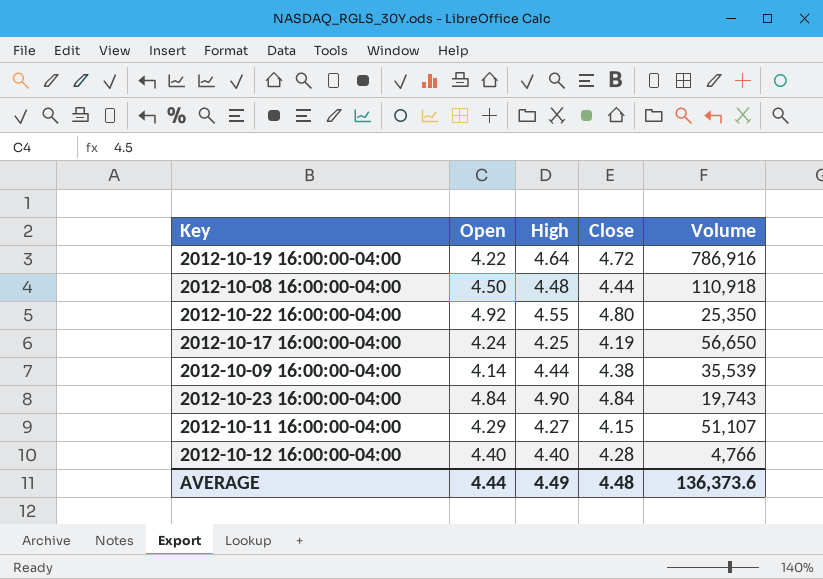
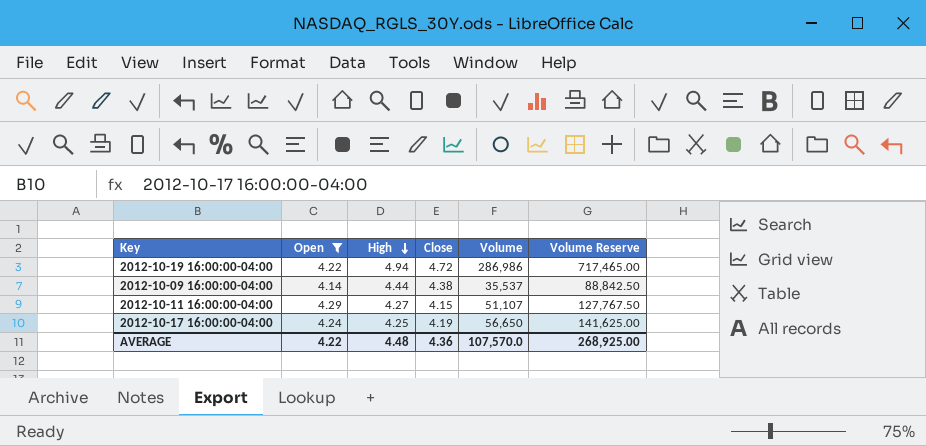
filter: none -> Open <= 4.29
row order: none -> High descending
column Volume Reserve | formula: none -> [Volume] * 2.5
2012-10-19 16:00:00-04:00 | High: 4.64 -> 4.94
2012-10-19 16:00:00-04:00 | Volume: 786,916 -> 286,986
2012-10-09 16:00:00-04:00 | Volume: 35,539 -> 35,537
AVERAGE | Open: 4.44 -> 4.22
AVERAGE | High: 4.49 -> 4.48
AVERAGE | Close: 4.48 -> 4.36
AVERAGE | Volume: 136,373.6 -> 107,570.0

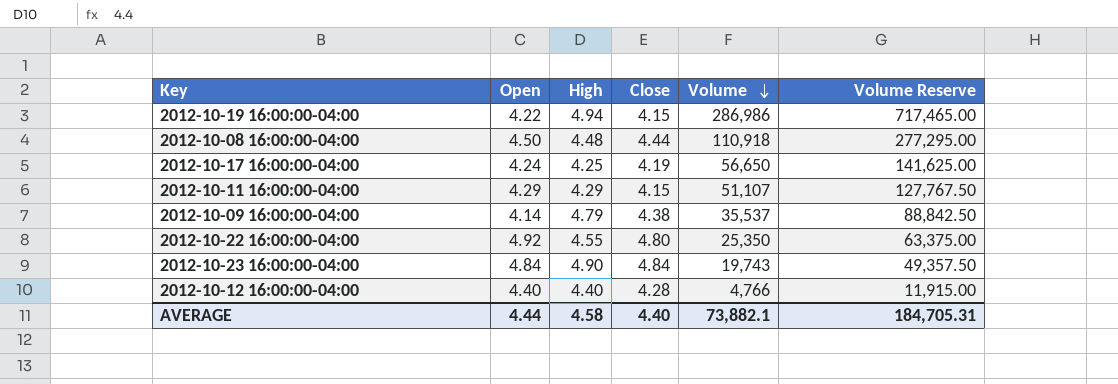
filter: Open <= 4.29 -> none
row order: High descending -> Volume descending
2012-10-19 16:00:00-04:00 | Close: 4.72 -> 4.15
2012-10-11 16:00:00-04:00 | High: 4.27 -> 4.29
2012-10-09 16:00:00-04:00 | High: 4.44 -> 4.79
AVERAGE | Open: 4.22 -> 4.44
AVERAGE | High: 4.48 -> 4.58
AVERAGE | Close: 4.36 -> 4.40
AVERAGE | Volume: 107,570.0 -> 73,882.1
AVERAGE | Volume Reserve: 268,925.00 -> 184,705.31

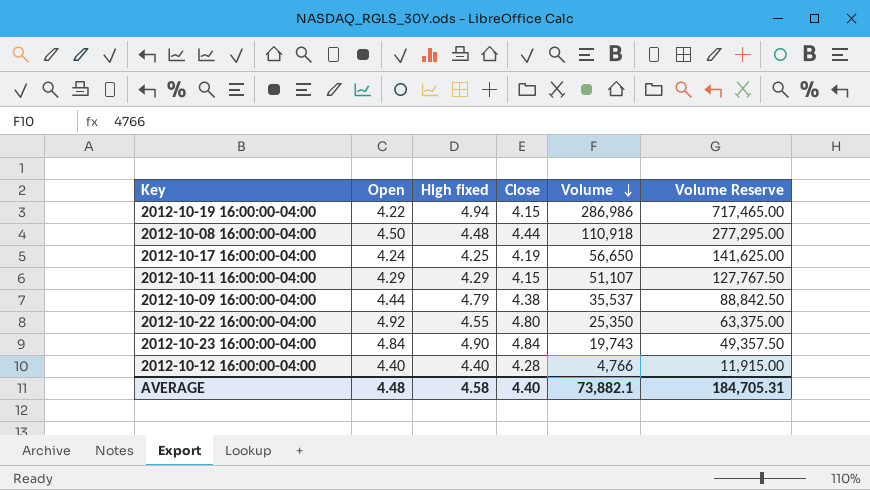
column name: High -> High fixed
2012-10-09 16:00:00-04:00 | Open: 4.14 -> 4.44
AVERAGE | Open: 4.44 -> 4.48

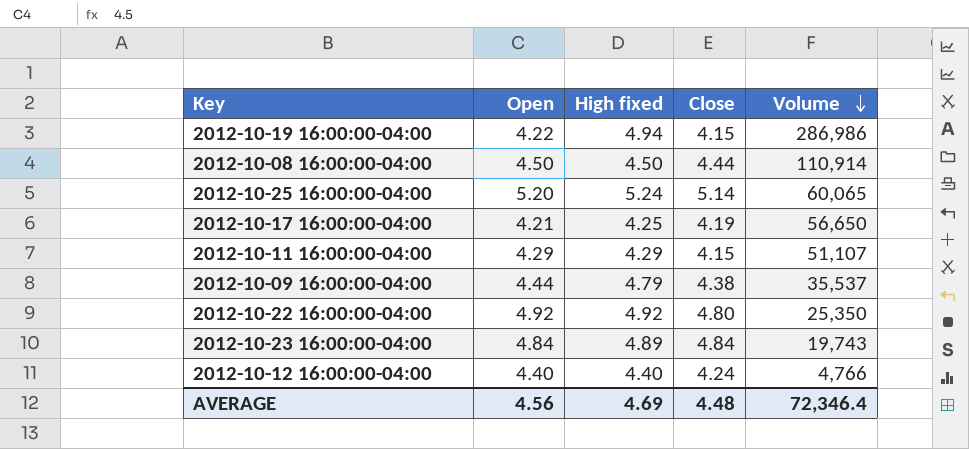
column Volume Reserve | formula: [Volume] * 2.5 -> none
2012-10-08 16:00:00-04:00 | High fixed: 4.48 -> 4.50
2012-10-08 16:00:00-04:00 | Volume: 110,918 -> 110,914
row 2012-10-25 16:00:00-04:00: none -> 5.20 | 5.24 | 5.14 | 60,065
2012-10-17 16:00:00-04:00 | Open: 4.24 -> 4.21
2012-10-22 16:00:00-04:00 | High fixed: 4.55 -> 4.92
2012-10-23 16:00:00-04:00 | High fixed: 4.90 -> 4.89
2012-10-12 16:00:00-04:00 | Close: 4.28 -> 4.24
AVERAGE | Open: 4.48 -> 4.56
AVERAGE | High fixed: 4.58 -> 4.69
AVERAGE | Close: 4.40 -> 4.48
AVERAGE | Volume: 73,882.1 -> 72,346.4

